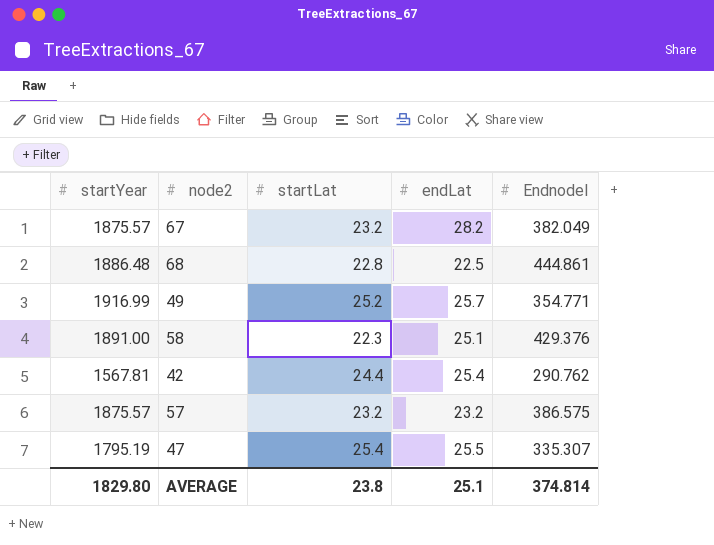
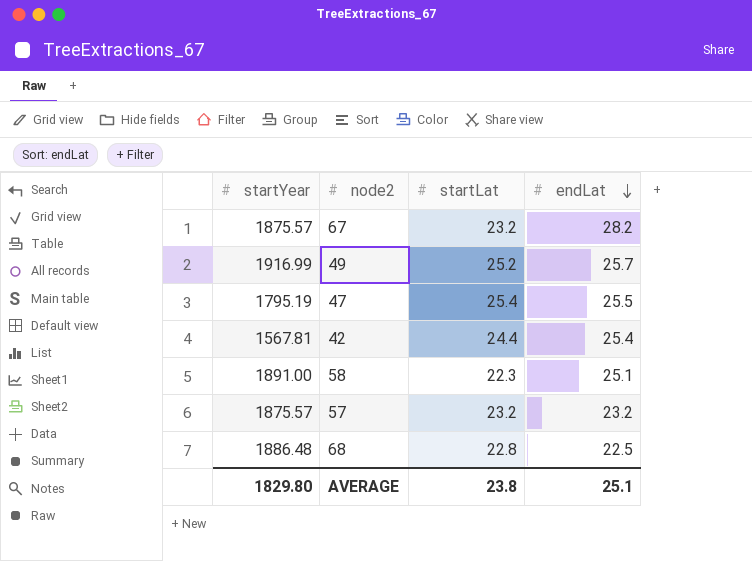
row order: none -> endLat descending
column Endnodel | position: 5 -> none

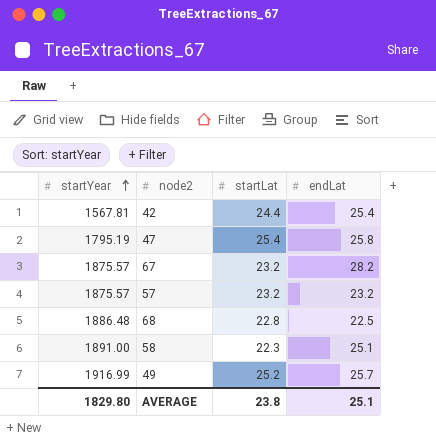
row order: endLat descending -> startYear ascending
47 | endLat: 25.5 -> 25.8

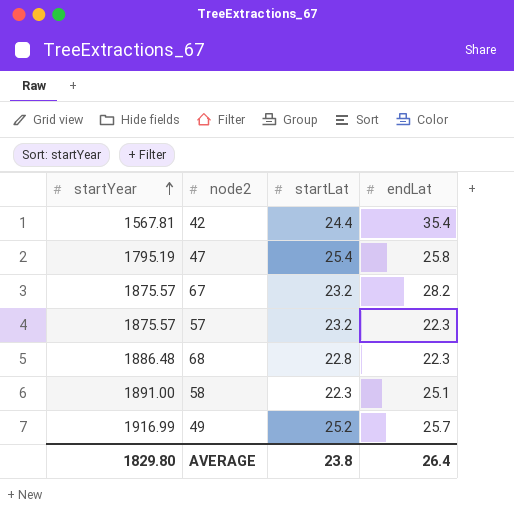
42 | endLat: 25.4 -> 35.4
57 | endLat: 23.2 -> 22.3
68 | endLat: 22.5 -> 22.3
AVERAGE | endLat: 25.1 -> 26.4

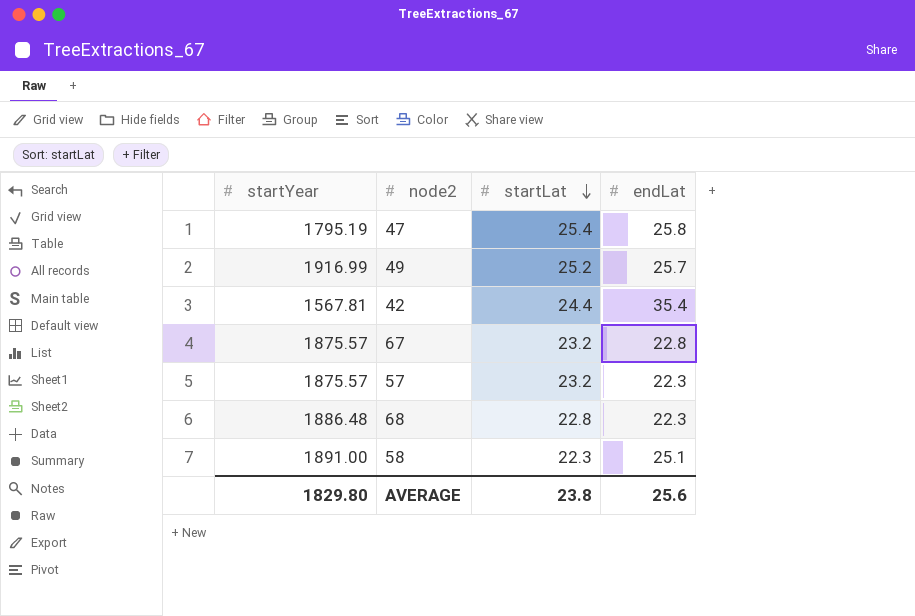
row order: startYear ascending -> startLat descending
67 | endLat: 28.2 -> 22.8
AVERAGE | endLat: 26.4 -> 25.6

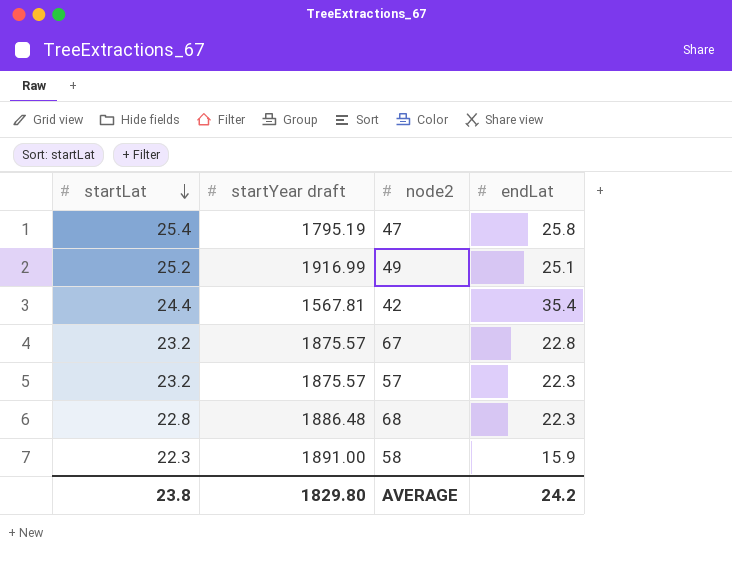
column startLat | position: 3 -> 1
column name: startYear -> startYear draft
49 | endLat: 25.7 -> 25.1
58 | endLat: 25.1 -> 15.9
AVERAGE | endLat: 25.6 -> 24.2

